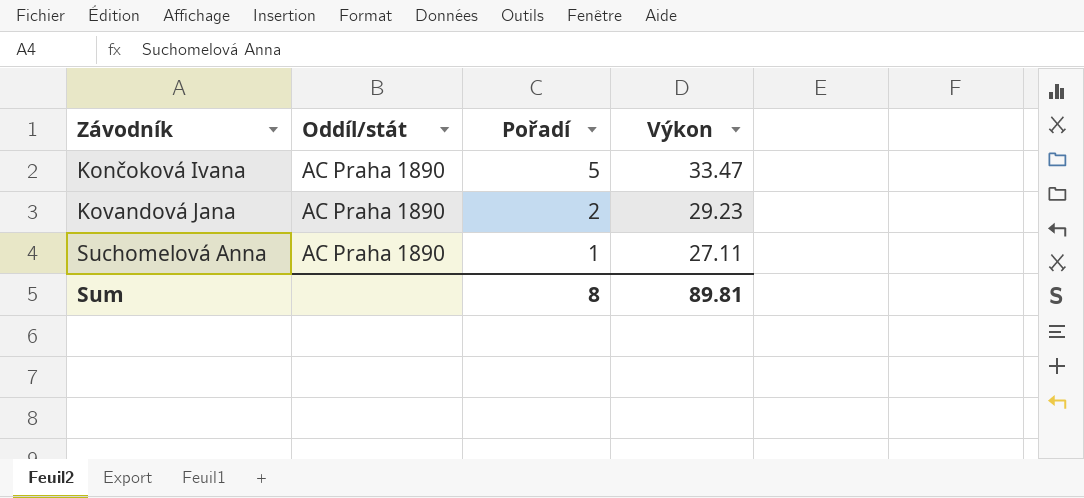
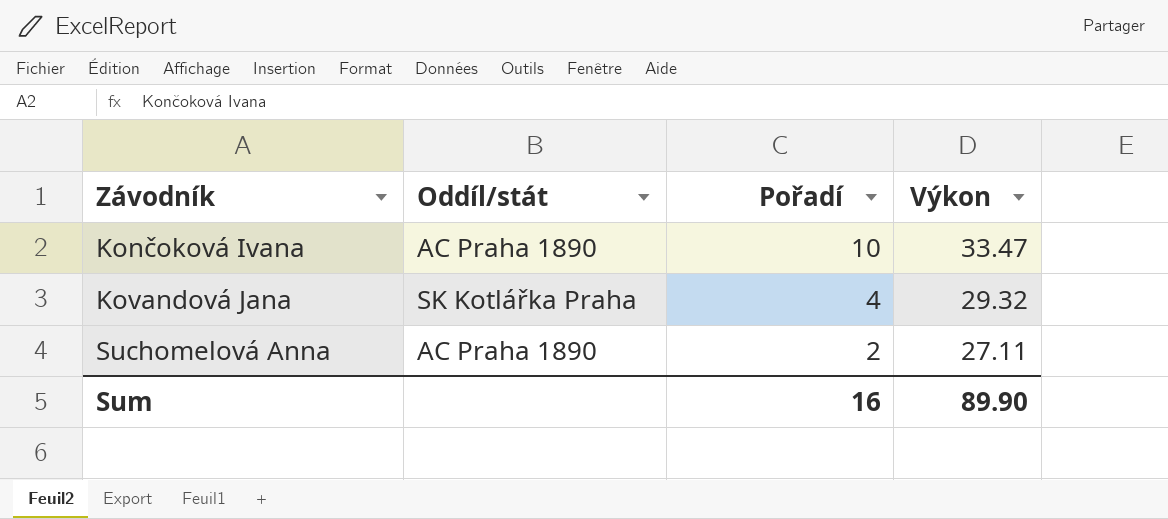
Končoková Ivana | Pořadí: 5 -> 10
Kovandová Jana | Oddíl/stát: AC Praha 1890 -> SK Kotlářka Praha
Kovandová Jana | Pořadí: 2 -> 4
Kovandová Jana | Výkon: 29.23 -> 29.32
Suchomelová Anna | Pořadí: 1 -> 2
Sum | Pořadí: 8 -> 16
Sum | Výkon: 89.81 -> 89.90

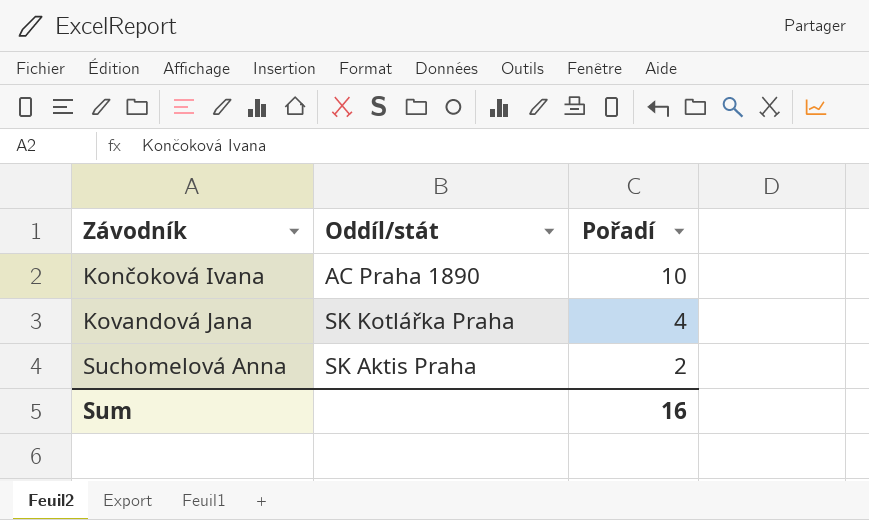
column Výkon | position: 4 -> none
Suchomelová Anna | Oddíl/stát: AC Praha 1890 -> SK Aktis Praha

